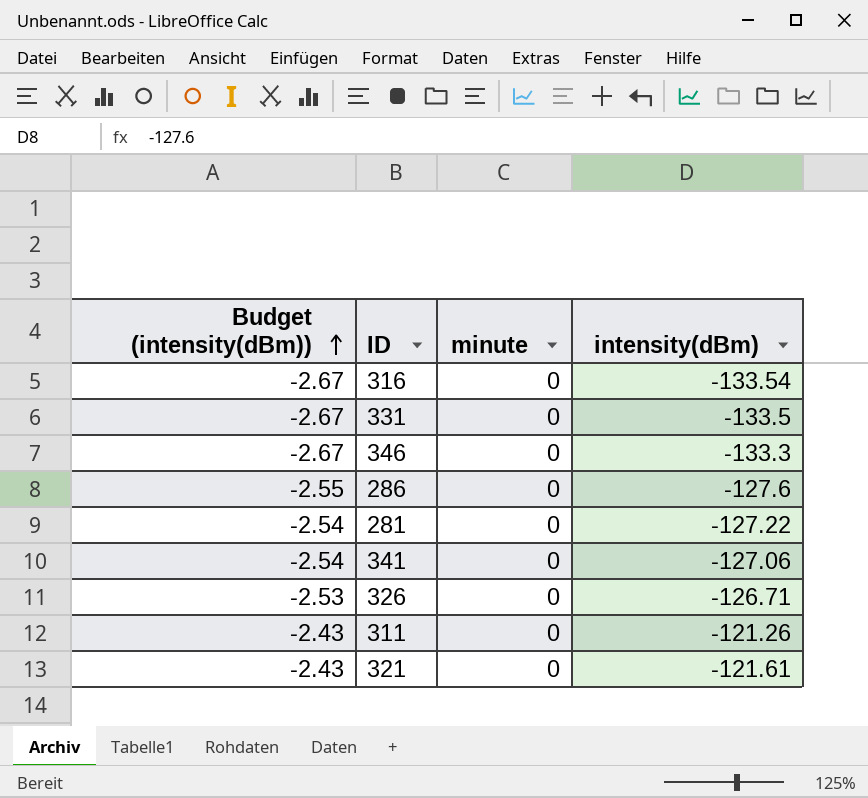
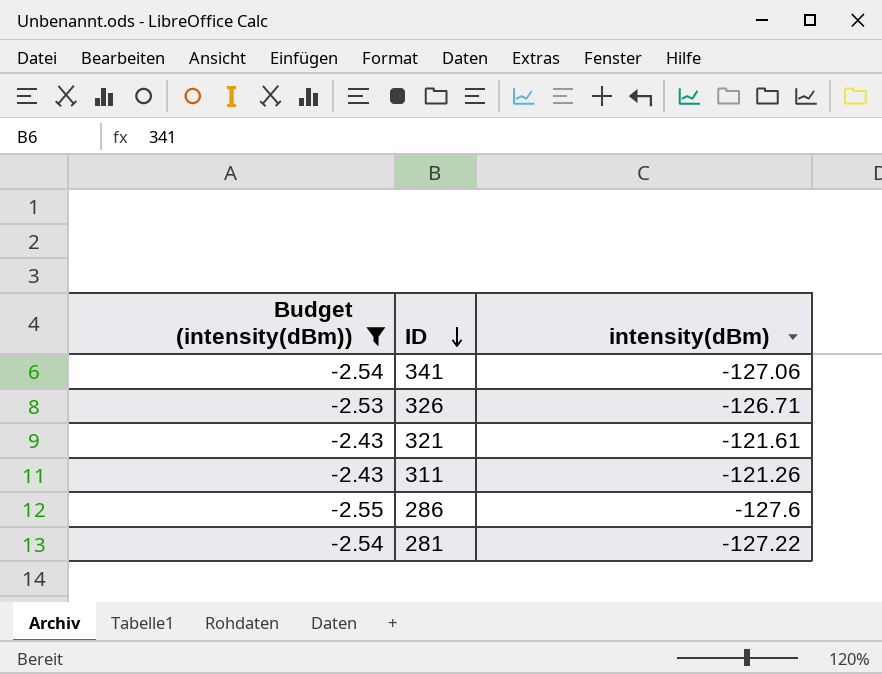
filter: none -> Budget (intensity(dBm)) != -2.67
row order: Budget (intensity(dBm)) ascending -> ID descending
column minute | position: 3 -> none

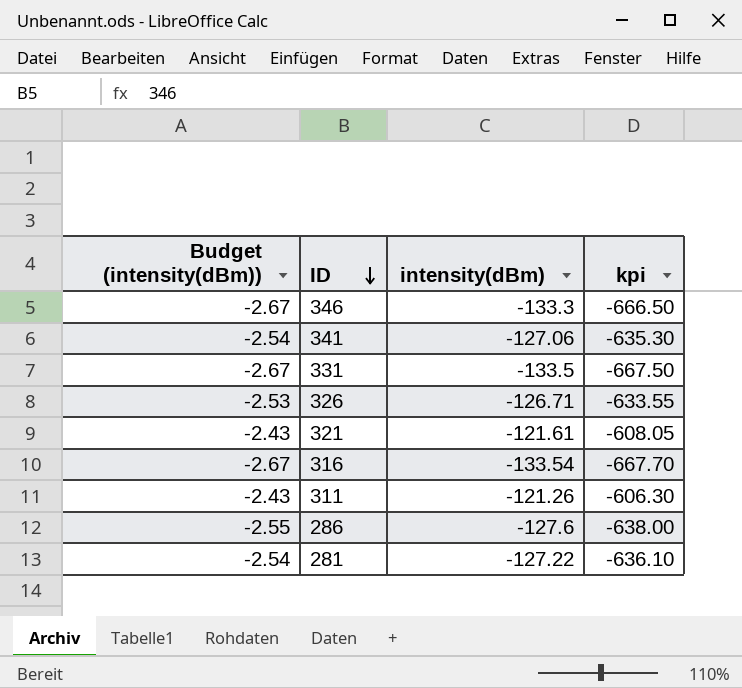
filter: Budget (intensity(dBm)) != -2.67 -> none
column kpi | formula: none -> [intensity(dBm)] * 5

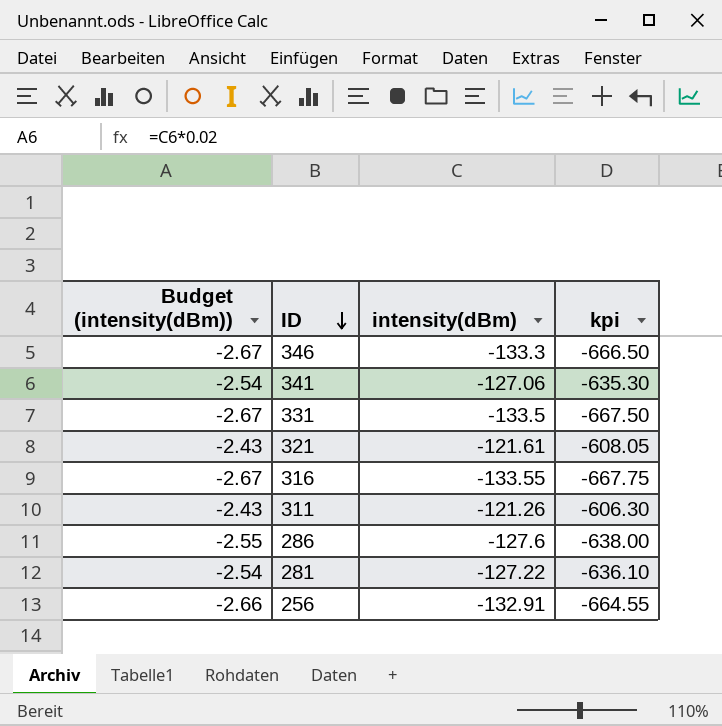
row 326: -2.53 | -126.71 | -633.55 -> none
316 | intensity(dBm): -133.54 -> -133.55
316 | kpi: -667.70 -> -667.75
row 256: none -> -2.66 | -132.91 | -664.55

